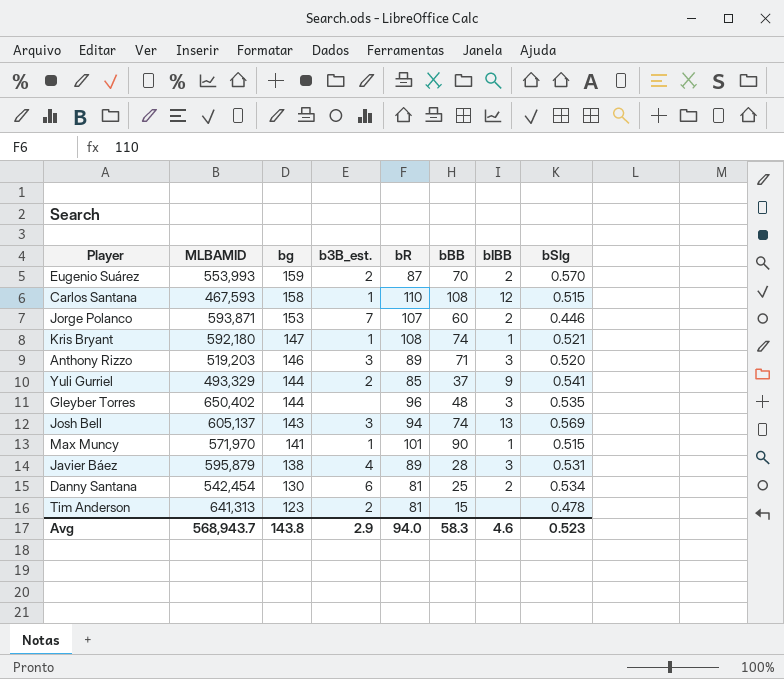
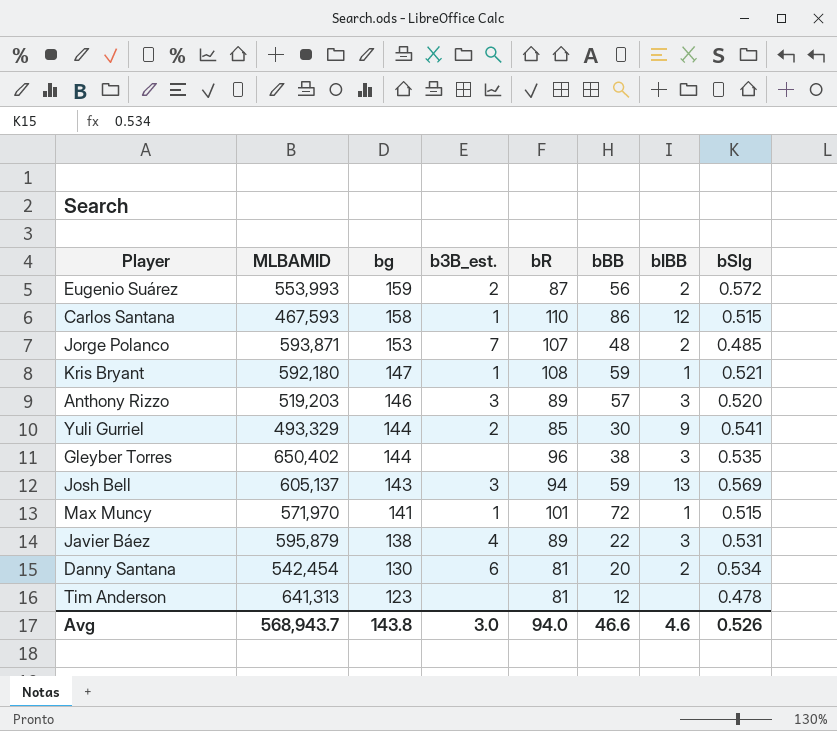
Eugenio Suárez | bBB: 70 -> 56
Eugenio Suárez | bSlg: 0.570 -> 0.572
Carlos Santana | bBB: 108 -> 86
Jorge Polanco | bBB: 60 -> 48
Jorge Polanco | bSlg: 0.446 -> 0.485
Kris Bryant | bBB: 74 -> 59
Anthony Rizzo | bBB: 71 -> 57
Yuli Gurriel | bBB: 37 -> 30
Gleyber Torres | bBB: 48 -> 38
Josh Bell | bBB: 74 -> 59
Max Muncy | bBB: 90 -> 72
Javier Báez | bBB: 28 -> 22
Danny Santana | bBB: 25 -> 20
Tim Anderson | b3B_est.: 2 -> none
Tim Anderson | bBB: 15 -> 12
Avg | b3B_est.: 2.9 -> 3.0
Avg | bBB: 58.3 -> 46.6
Avg | bSlg: 0.523 -> 0.526

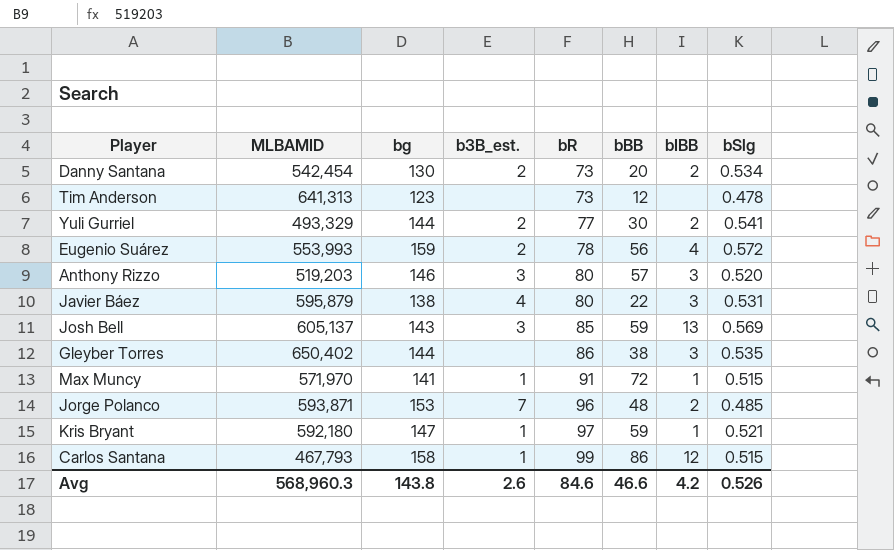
row order: bg descending -> bR ascending
Danny Santana | b3B_est.: 6 -> 2
Danny Santana | bR: 81 -> 73
Tim Anderson | bR: 81 -> 73
Yuli Gurriel | bR: 85 -> 77
Yuli Gurriel | bIBB: 9 -> 2
Eugenio Suárez | bR: 87 -> 78
Eugenio Suárez | bIBB: 2 -> 4
Anthony Rizzo | bR: 89 -> 80
Javier Báez | bR: 89 -> 80
Josh Bell | bR: 94 -> 85
Gleyber Torres | bR: 96 -> 86
Max Muncy | bR: 101 -> 91
Jorge Polanco | bR: 107 -> 96
Kris Bryant | bR: 108 -> 97
Carlos Santana | MLBAMID: 467,593 -> 467,793
Carlos Santana | bR: 110 -> 99
Avg | MLBAMID: 568,943.7 -> 568,960.3
Avg | b3B_est.: 3.0 -> 2.6
Avg | bR: 94.0 -> 84.6
Avg | bIBB: 4.6 -> 4.2

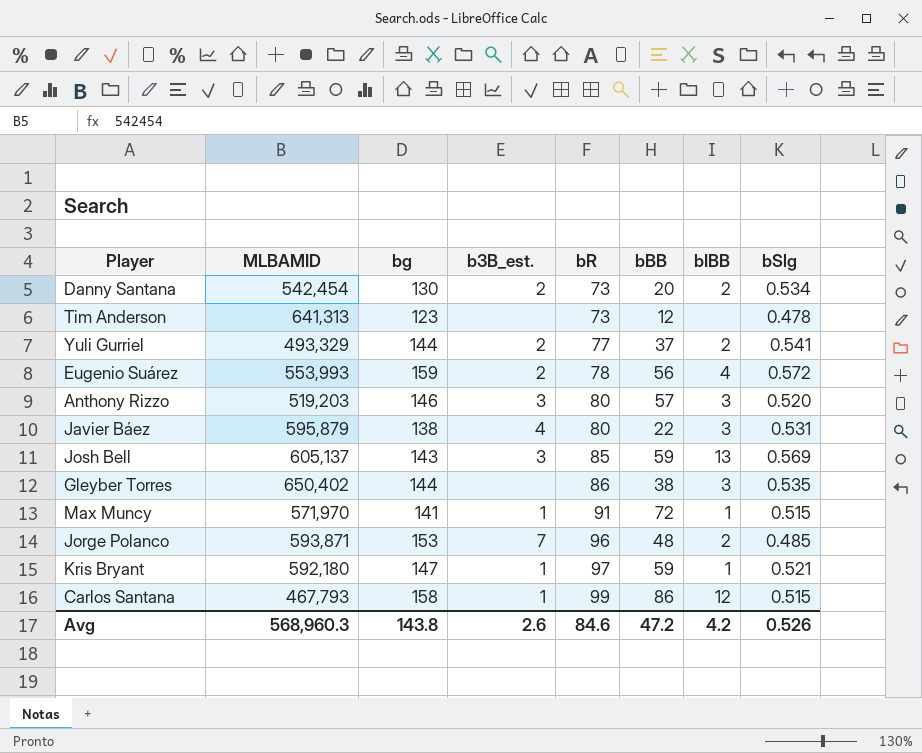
Yuli Gurriel | bBB: 30 -> 37
Avg | bBB: 46.6 -> 47.2

